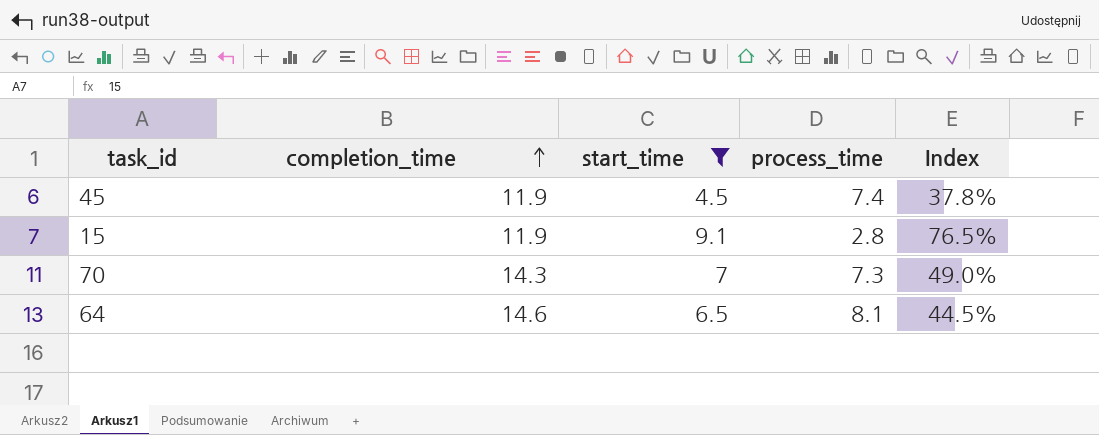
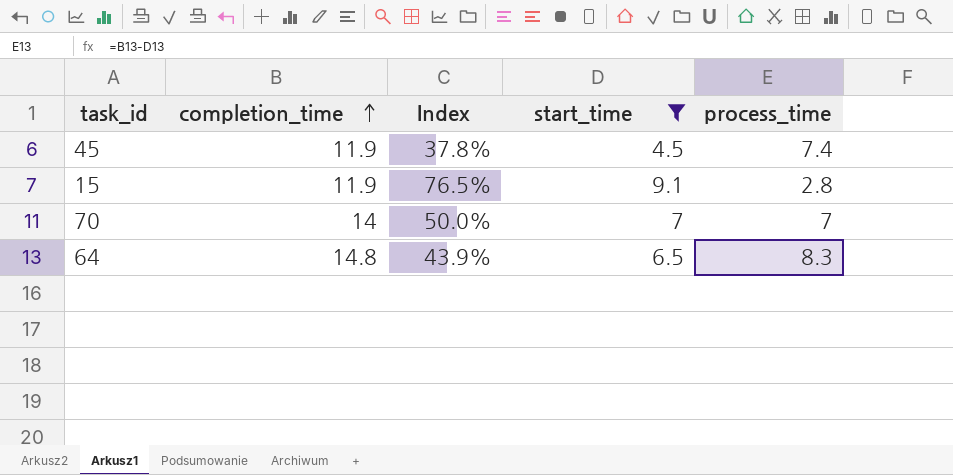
column Index | position: 5 -> 3
70 | completion_time: 14.3 -> 14
70 | Index: 49.0% -> 50.0%
70 | process_time: 7.3 -> 7
64 | completion_time: 14.6 -> 14.8
64 | Index: 44.5% -> 43.9%
64 | process_time: 8.1 -> 8.3

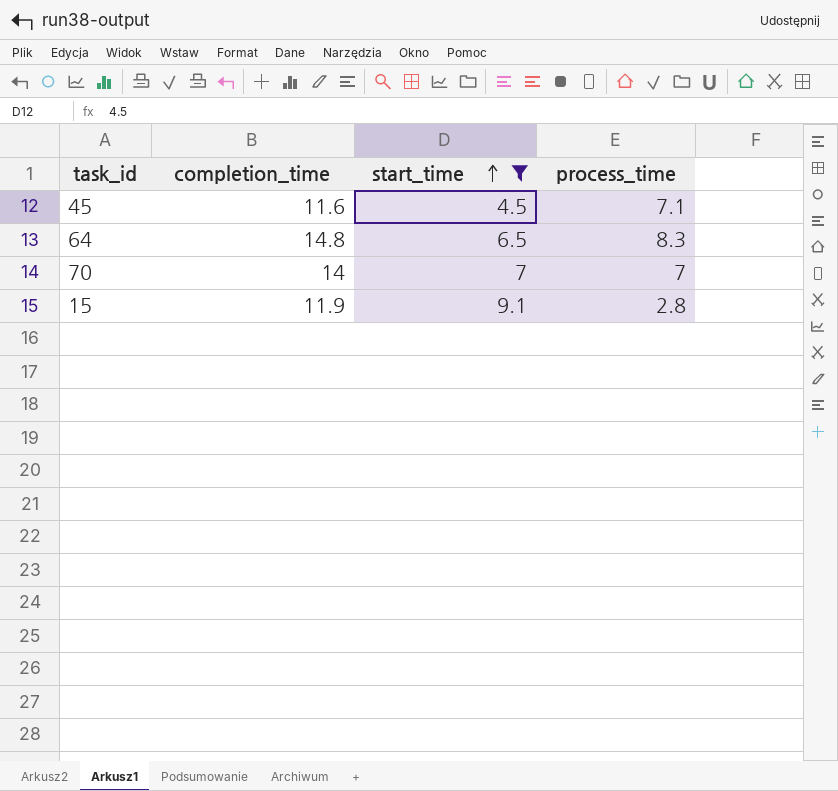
row order: completion_time ascending -> start_time ascending
column Index | formula: [start_time] / [completion_time] -> none
45 | completion_time: 11.9 -> 11.6
45 | process_time: 7.4 -> 7.1

